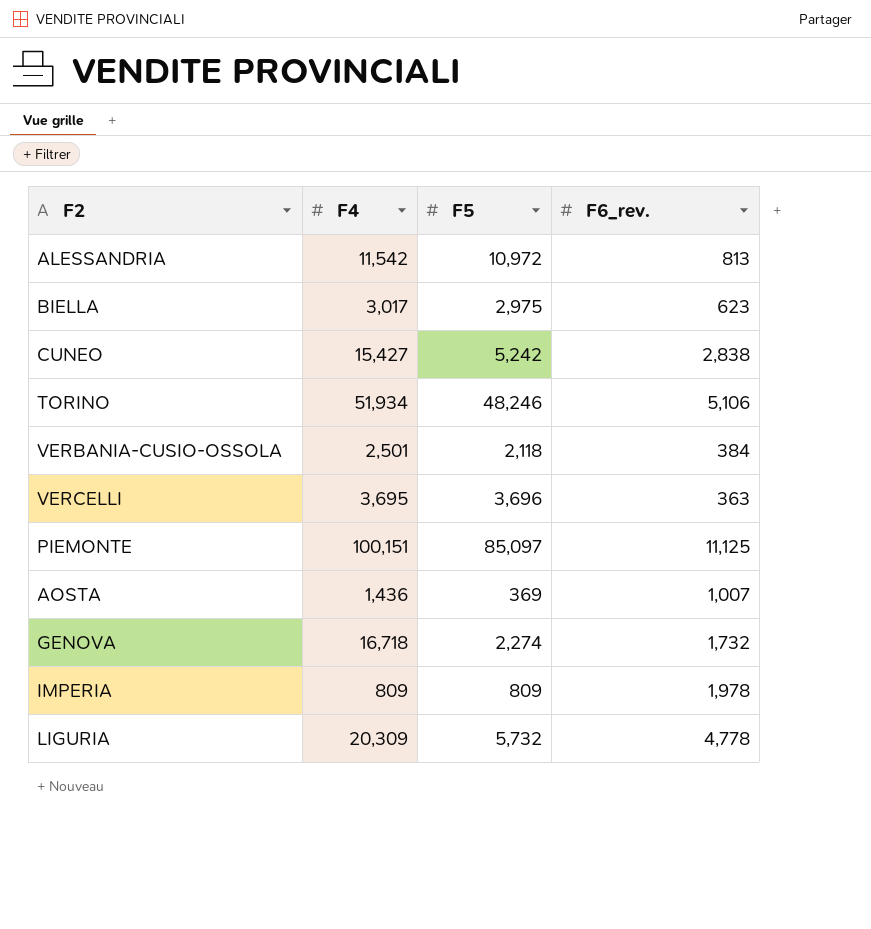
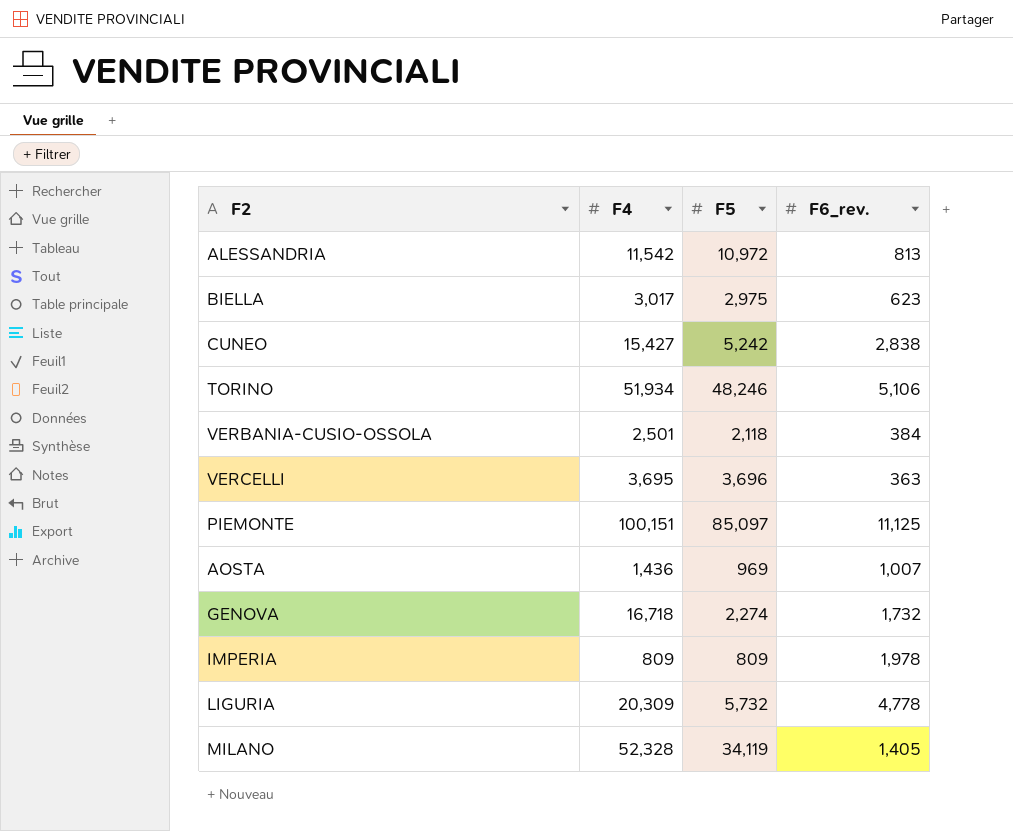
AOSTA | F5: 369 -> 969
row MILANO: none -> 52,328 | 34,119 | 1,405

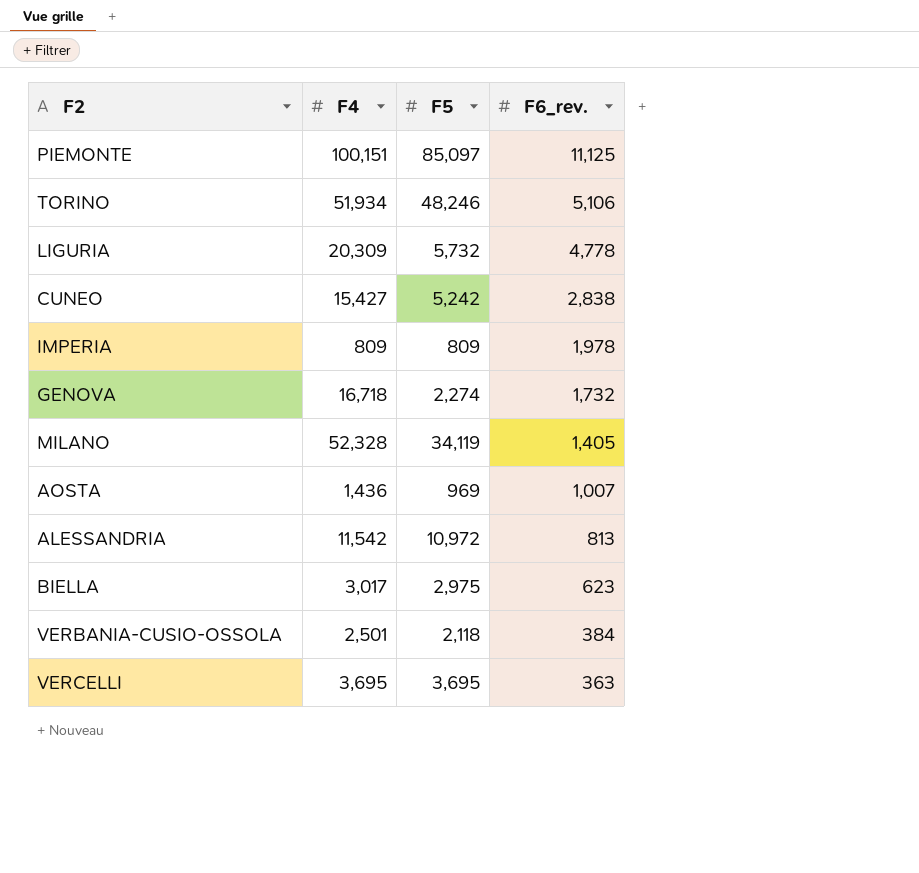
row order: none -> F6_rev. descending
VERCELLI | F5: 3,696 -> 3,695

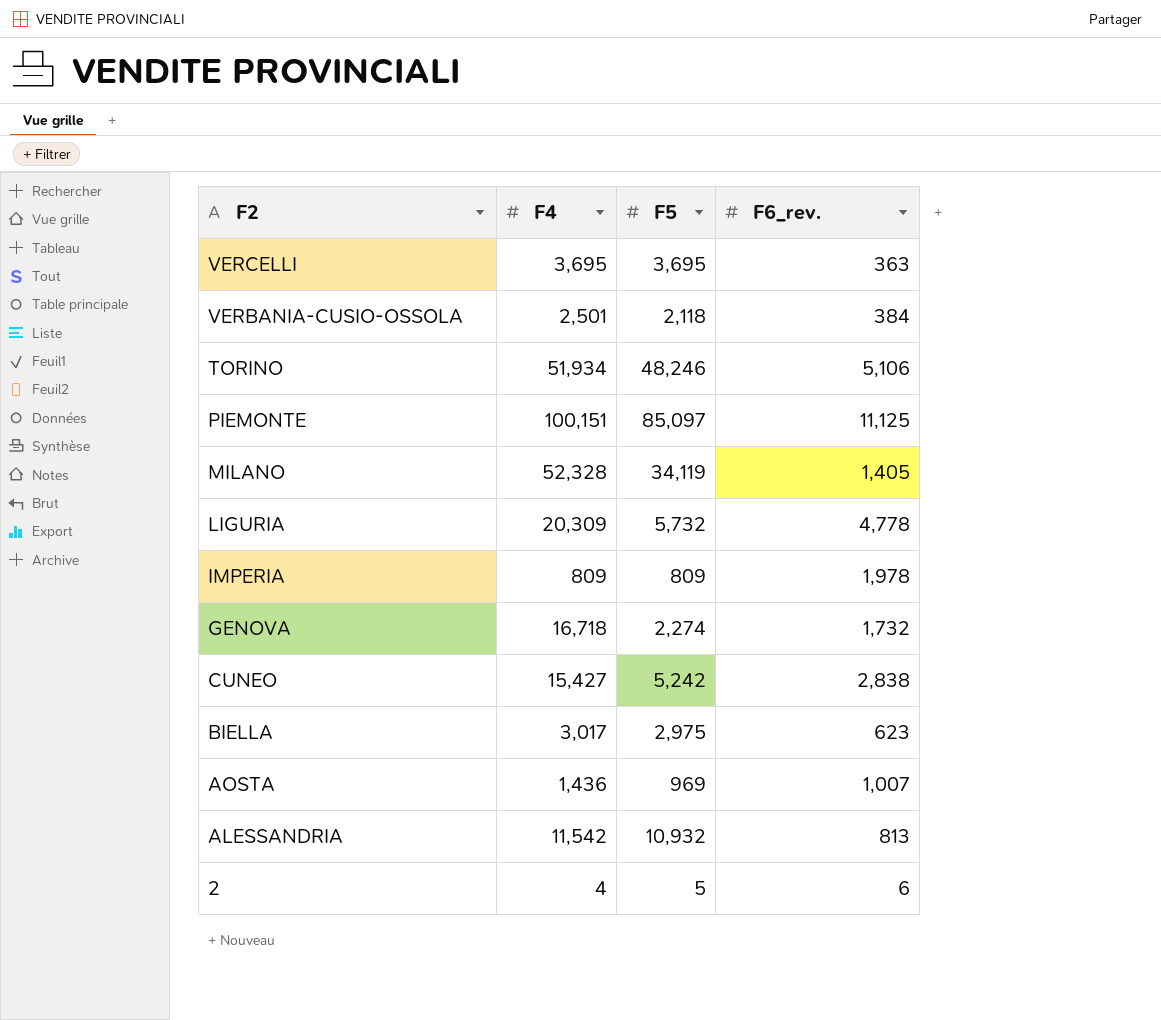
row order: F6_rev. descending -> F2 descending
ALESSANDRIA | F5: 10,972 -> 10,932
row 2: none -> 4 | 5 | 6

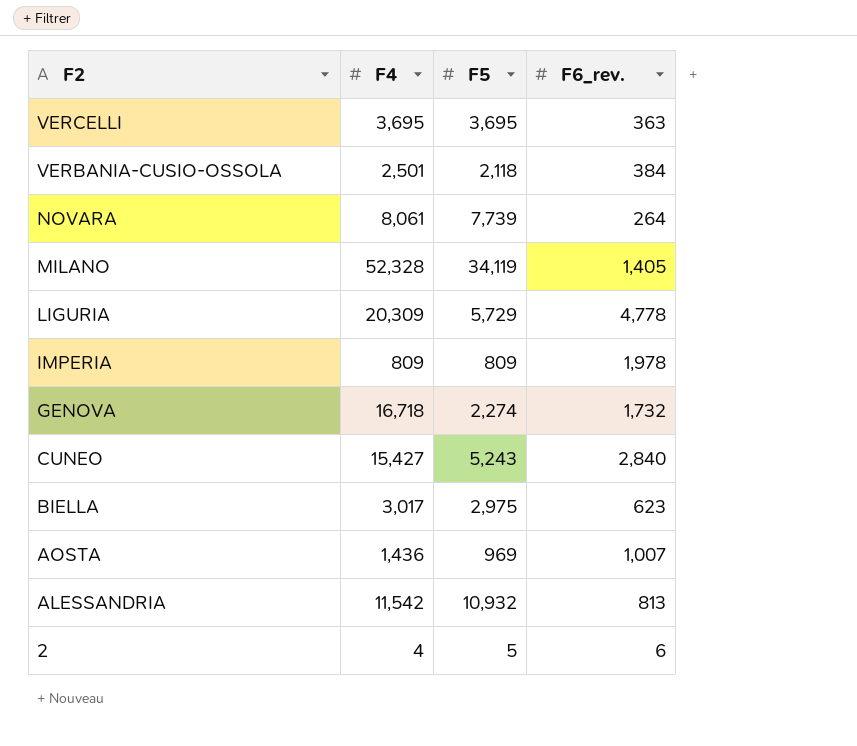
row TORINO: 51,934 | 48,246 | 5,106 -> none
row PIEMONTE: 100,151 | 85,097 | 11,125 -> none
row NOVARA: none -> 8,061 | 7,739 | 264
LIGURIA | F5: 5,732 -> 5,729
CUNEO | F5: 5,242 -> 5,243
CUNEO | F6_rev.: 2,838 -> 2,840

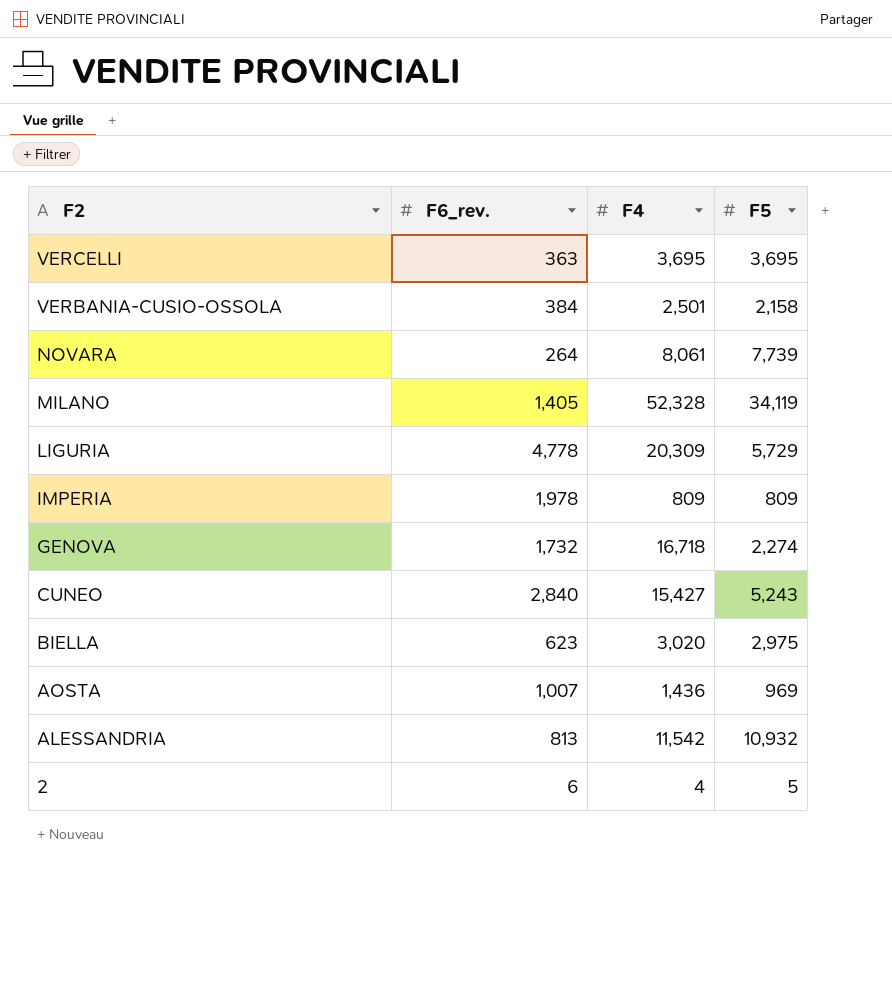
column F6_rev. | position: 4 -> 2
VERBANIA-CUSIO-OSSOLA | F5: 2,118 -> 2,158
BIELLA | F4: 3,017 -> 3,020

